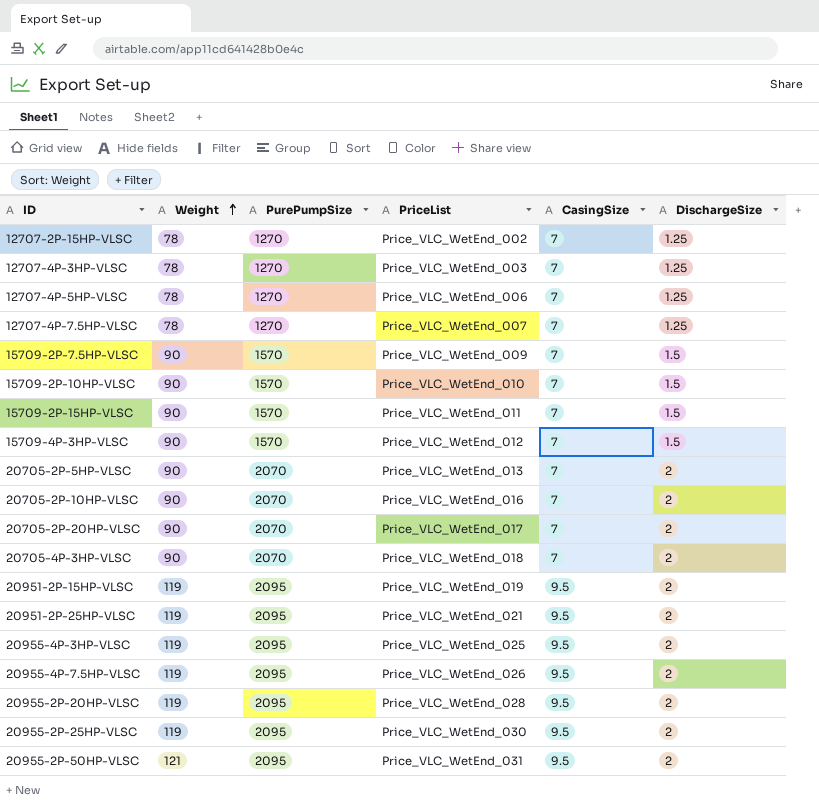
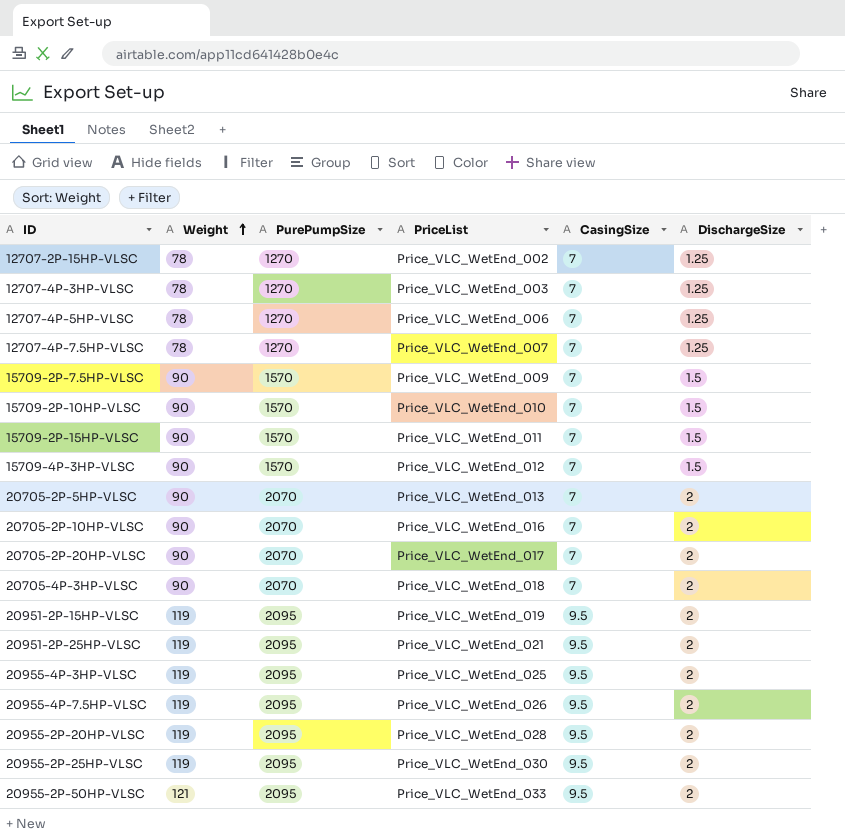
20955-2P-50HP-VLSC | PriceList: Price_VLC_WetEnd_031 -> Price_VLC_WetEnd_033

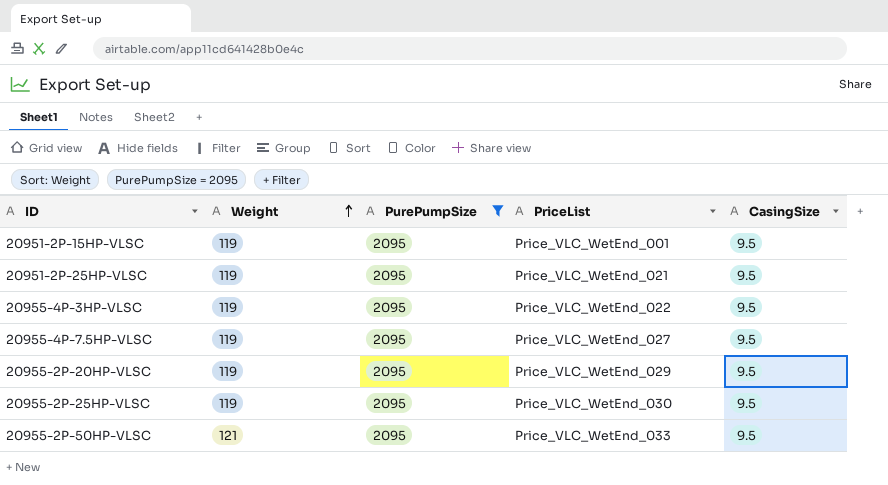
filter: none -> PurePumpSize = 2095
column DischargeSize | position: 6 -> none
20951-2P-15HP-VLSC | PriceList: Price_VLC_WetEnd_019 -> Price_VLC_WetEnd_001
20955-4P-3HP-VLSC | PriceList: Price_VLC_WetEnd_025 -> Price_VLC_WetEnd_022
20955-4P-7.5HP-VLSC | PriceList: Price_VLC_WetEnd_026 -> Price_VLC_WetEnd_027
20955-2P-20HP-VLSC | PriceList: Price_VLC_WetEnd_028 -> Price_VLC_WetEnd_029

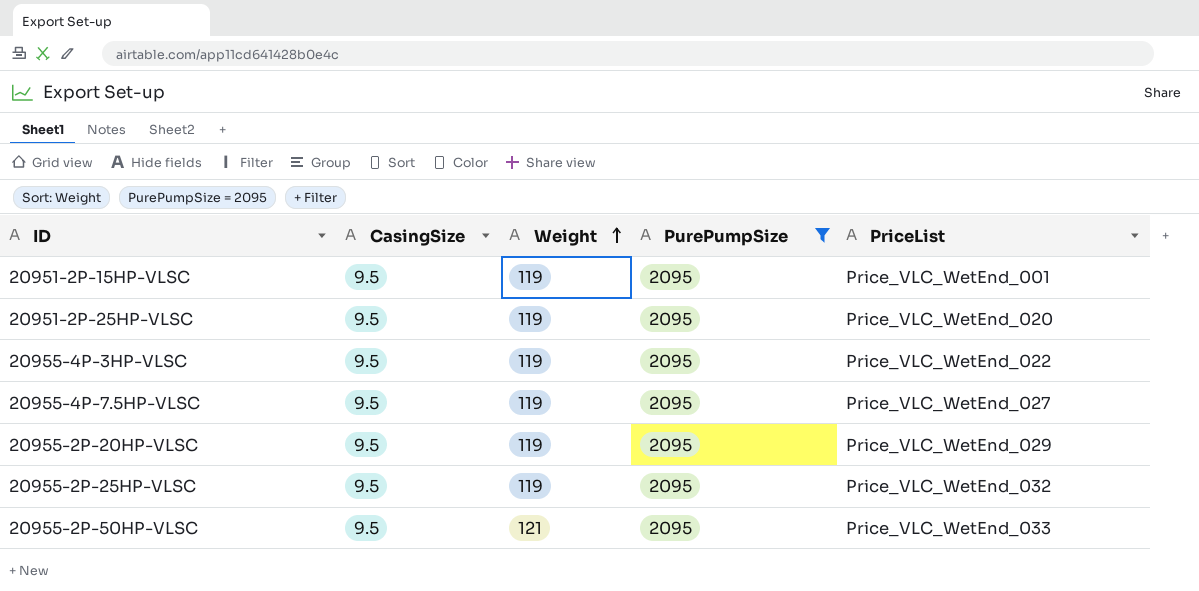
column CasingSize | position: 5 -> 2
20951-2P-25HP-VLSC | PriceList: Price_VLC_WetEnd_021 -> Price_VLC_WetEnd_020
20955-2P-25HP-VLSC | PriceList: Price_VLC_WetEnd_030 -> Price_VLC_WetEnd_032

